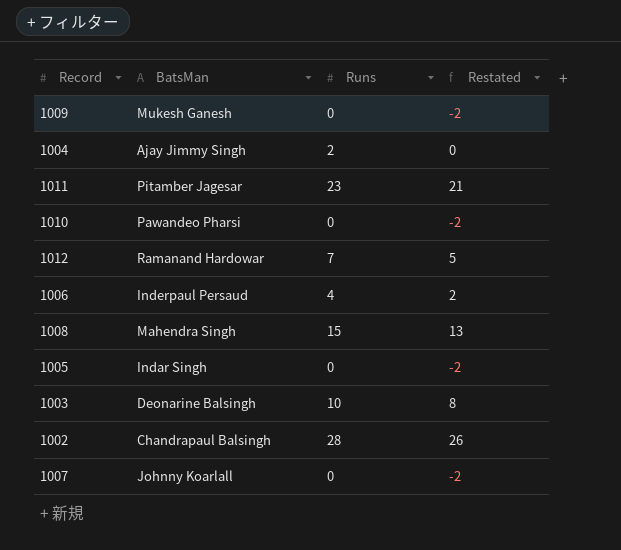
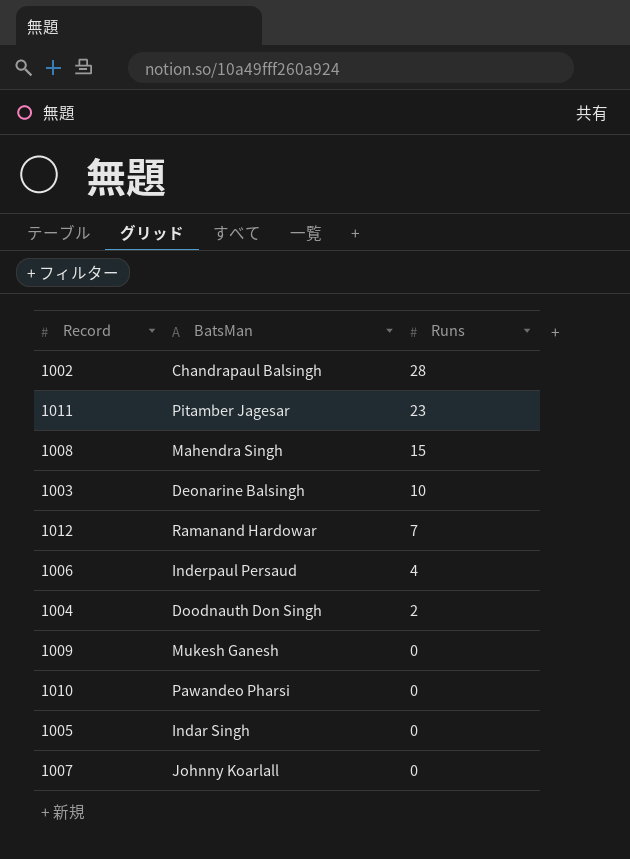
row order: none -> Runs descending
column Restated | formula: [Runs] - 2 -> none
1004 | BatsMan: Ajay Jimmy Singh -> Doodnauth Don Singh

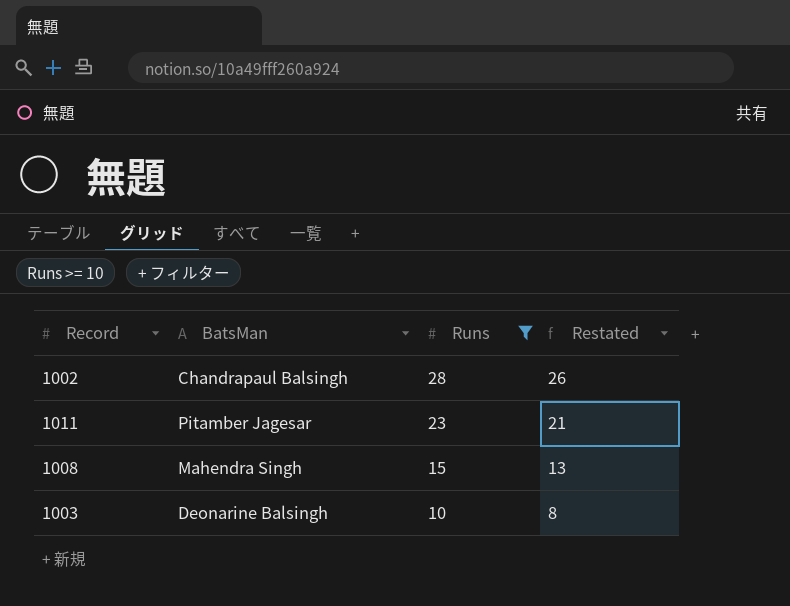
filter: none -> Runs >= 10
column Restated | formula: none -> [Runs] - 2

